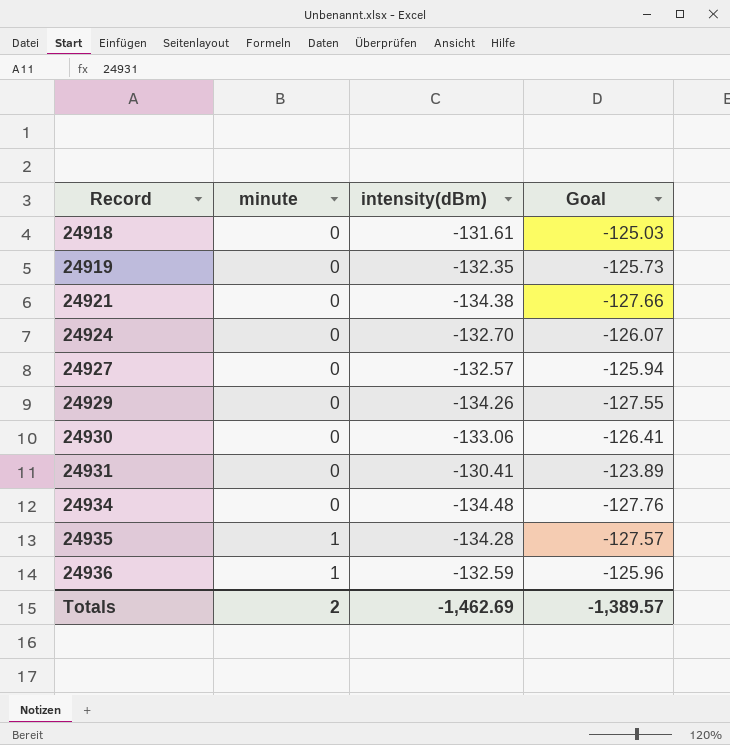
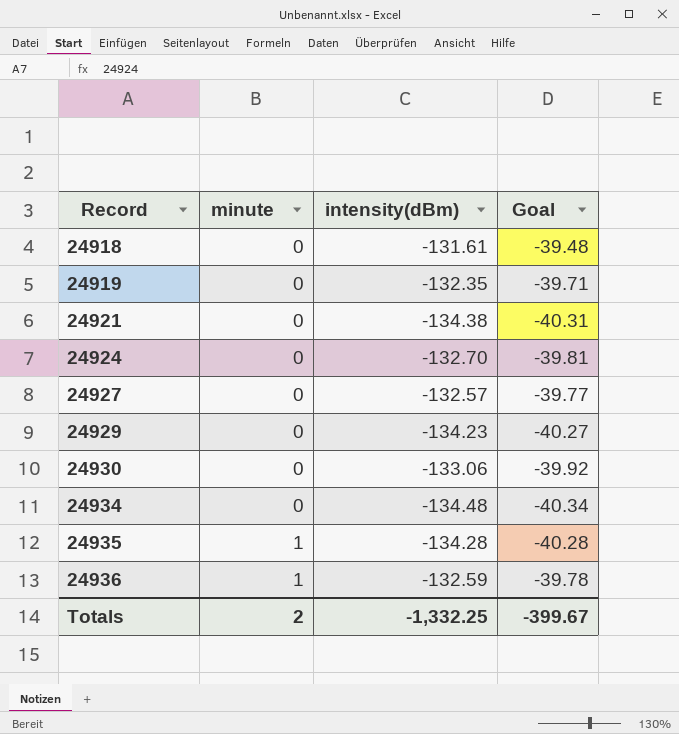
column Goal | formula: [intensity(dBm)] * 0.95 -> [intensity(dBm)] * 0.3
row 24931: 0 | -130.41 | -123.89 -> none
24929 | intensity(dBm): -134.26 -> -134.23
Totals | intensity(dBm): -1,462.69 -> -1,332.25
Totals | Goal: -1,389.57 -> -399.67

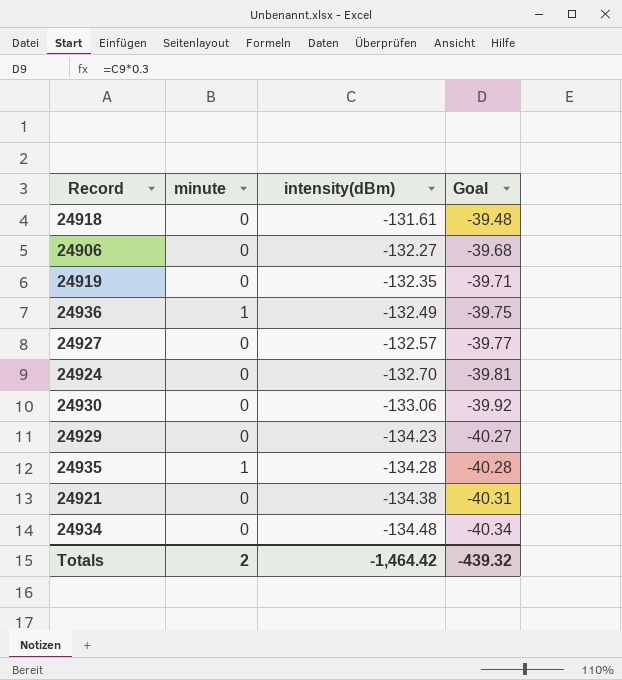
row order: Record ascending -> intensity(dBm) descending
row 24906: none -> 0 | -132.27 | -39.68
24936 | intensity(dBm): -132.59 -> -132.49
24936 | Goal: -39.78 -> -39.75
Totals | intensity(dBm): -1,332.25 -> -1,464.42
Totals | Goal: -399.67 -> -439.32

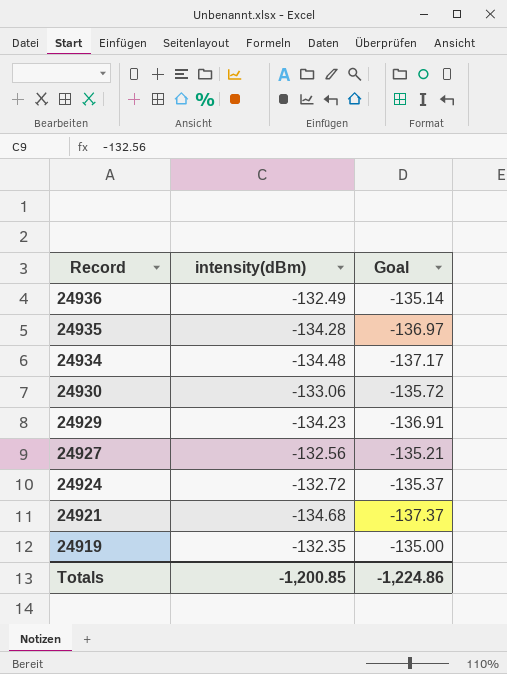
row order: intensity(dBm) descending -> Record descending
column minute | position: 2 -> none
column Goal | formula: [intensity(dBm)] * 0.3 -> [intensity(dBm)] * 1.02
row 24918: 0 | -131.61 | -39.48 -> none
row 24906: 0 | -132.27 | -39.68 -> none
24927 | intensity(dBm): -132.57 -> -132.56
24924 | intensity(dBm): -132.70 -> -132.72
24921 | intensity(dBm): -134.38 -> -134.68
Totals | intensity(dBm): -1,464.42 -> -1,200.85
Totals | Goal: -439.32 -> -1,224.86

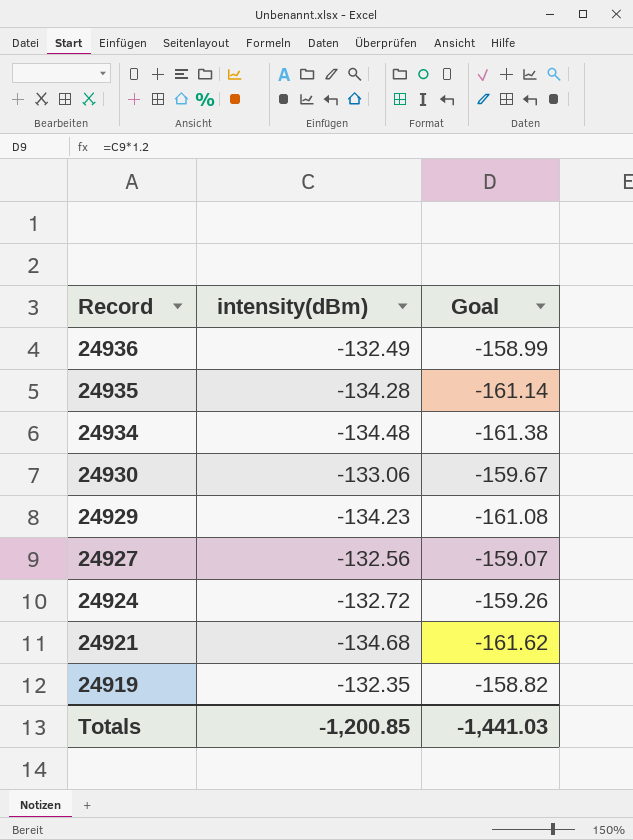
column Goal | formula: [intensity(dBm)] * 1.02 -> [intensity(dBm)] * 1.2
Totals | Goal: -1,224.86 -> -1,441.03

